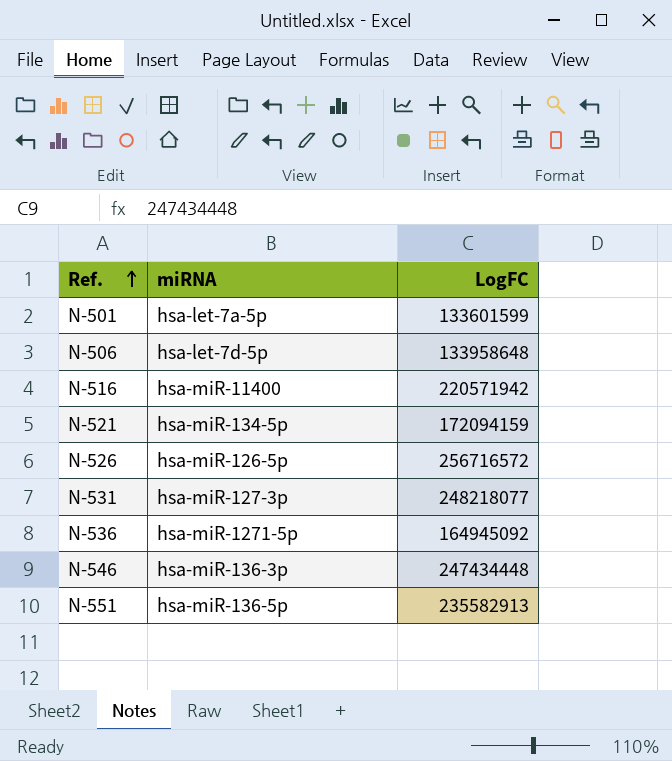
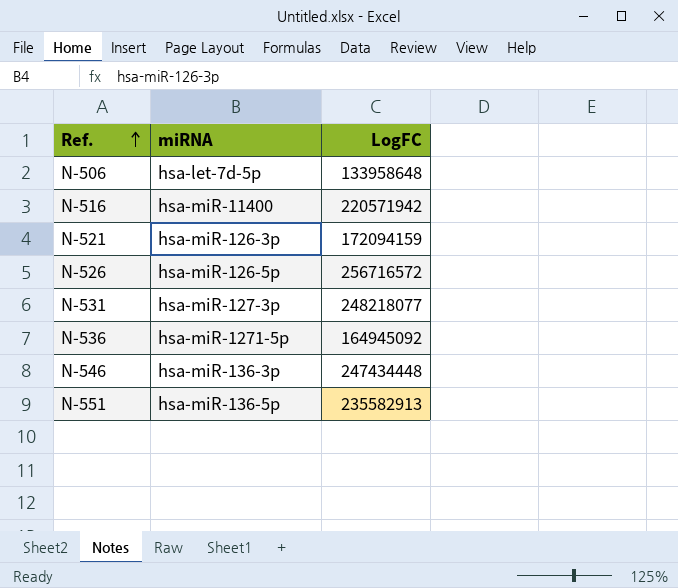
row N-501: hsa-let-7a-5p | 133601599 -> none
N-521 | miRNA: hsa-miR-134-5p -> hsa-miR-126-3p

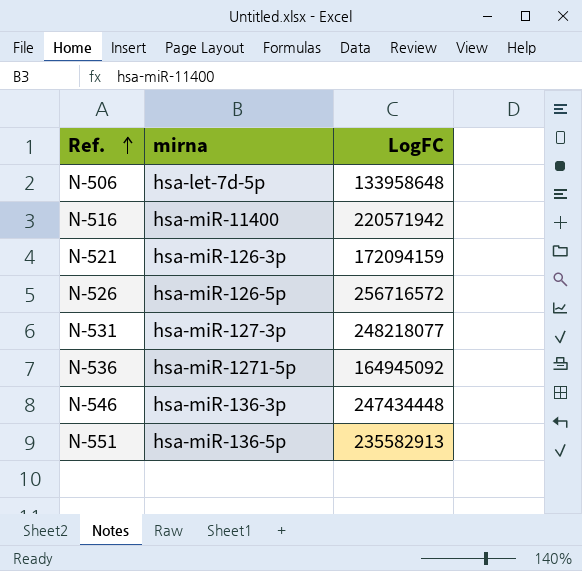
column name: miRNA -> mirna

